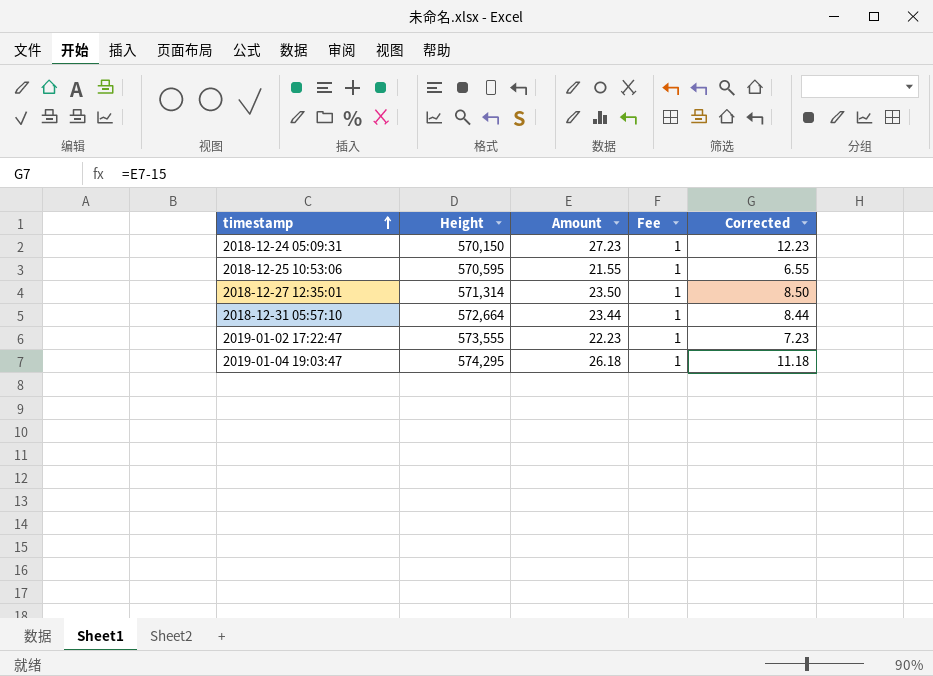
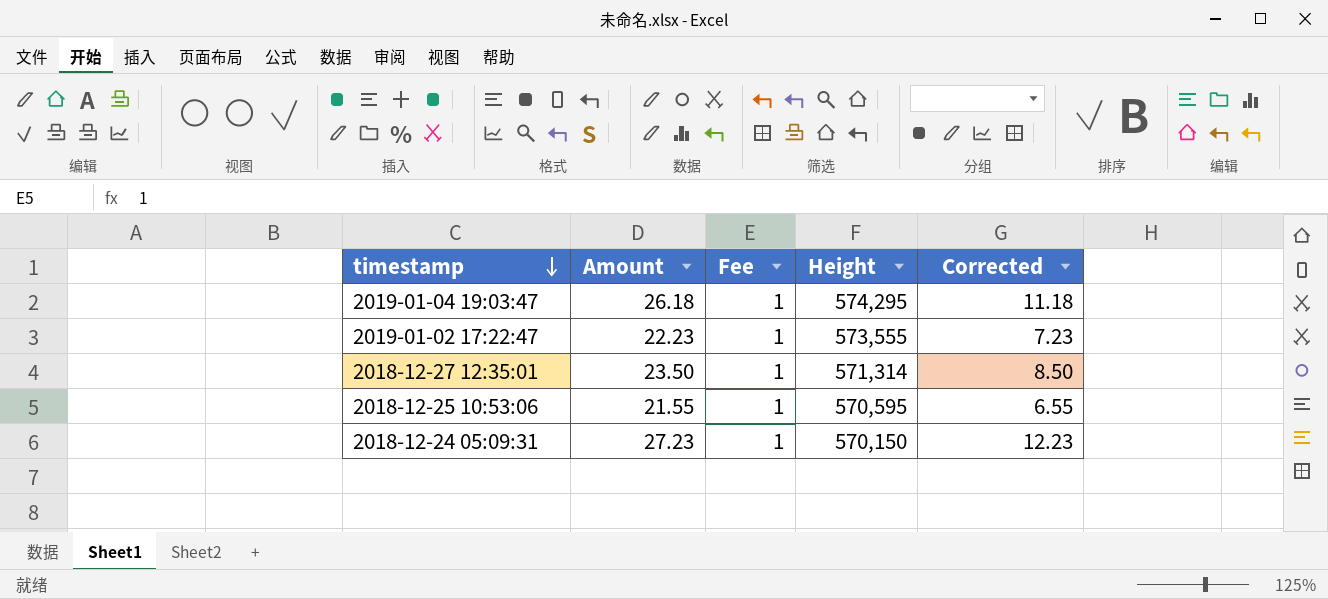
row order: timestamp ascending -> timestamp descending
column Height | position: 2 -> 4
row 2018-12-31 05:57:10: 572,664 | 23.44 | 1 | 8.44 -> none

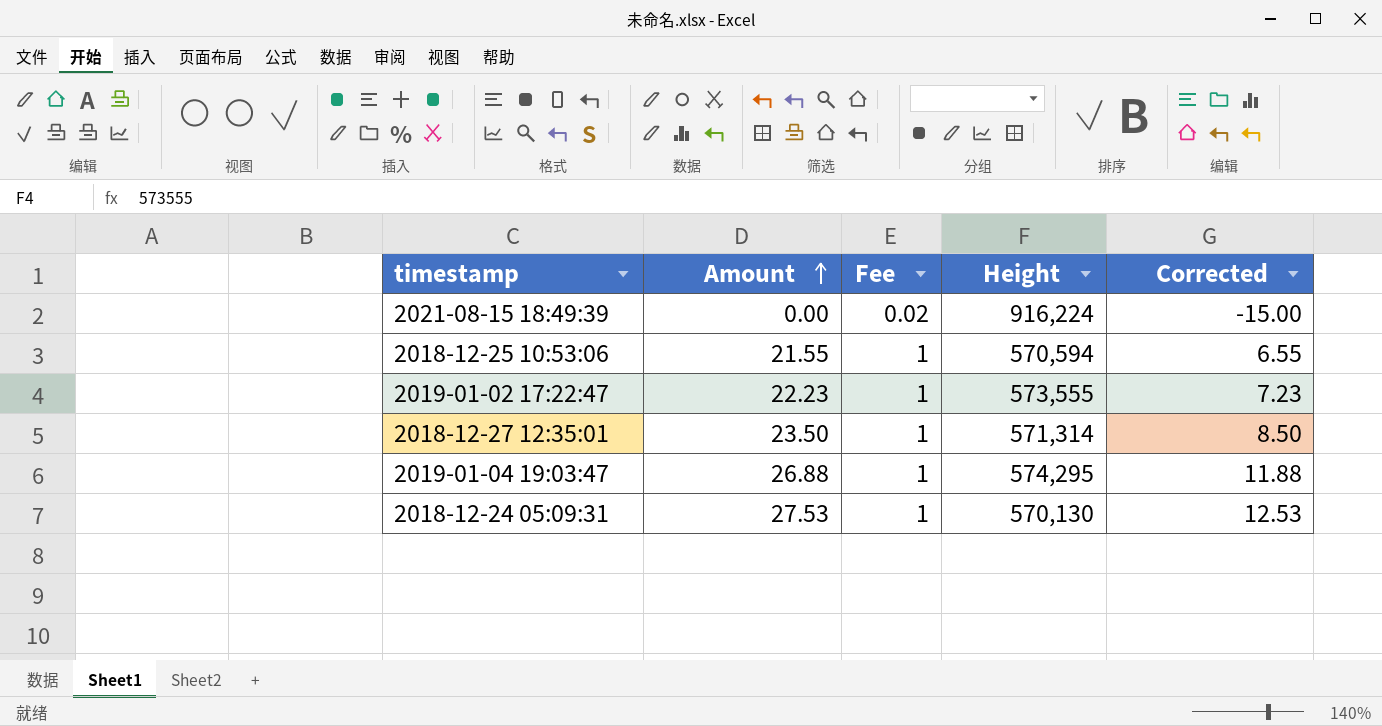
row order: timestamp descending -> Amount ascending
row 2021-08-15 18:49:39: none -> 0.00 | 0.02 | 916,224 | -15.00
2018-12-25 10:53:06 | Height: 570,595 -> 570,594
2019-01-04 19:03:47 | Amount: 26.18 -> 26.88
2019-01-04 19:03:47 | Corrected: 11.18 -> 11.88
2018-12-24 05:09:31 | Amount: 27.23 -> 27.53
2018-12-24 05:09:31 | Height: 570,150 -> 570,130
2018-12-24 05:09:31 | Corrected: 12.23 -> 12.53

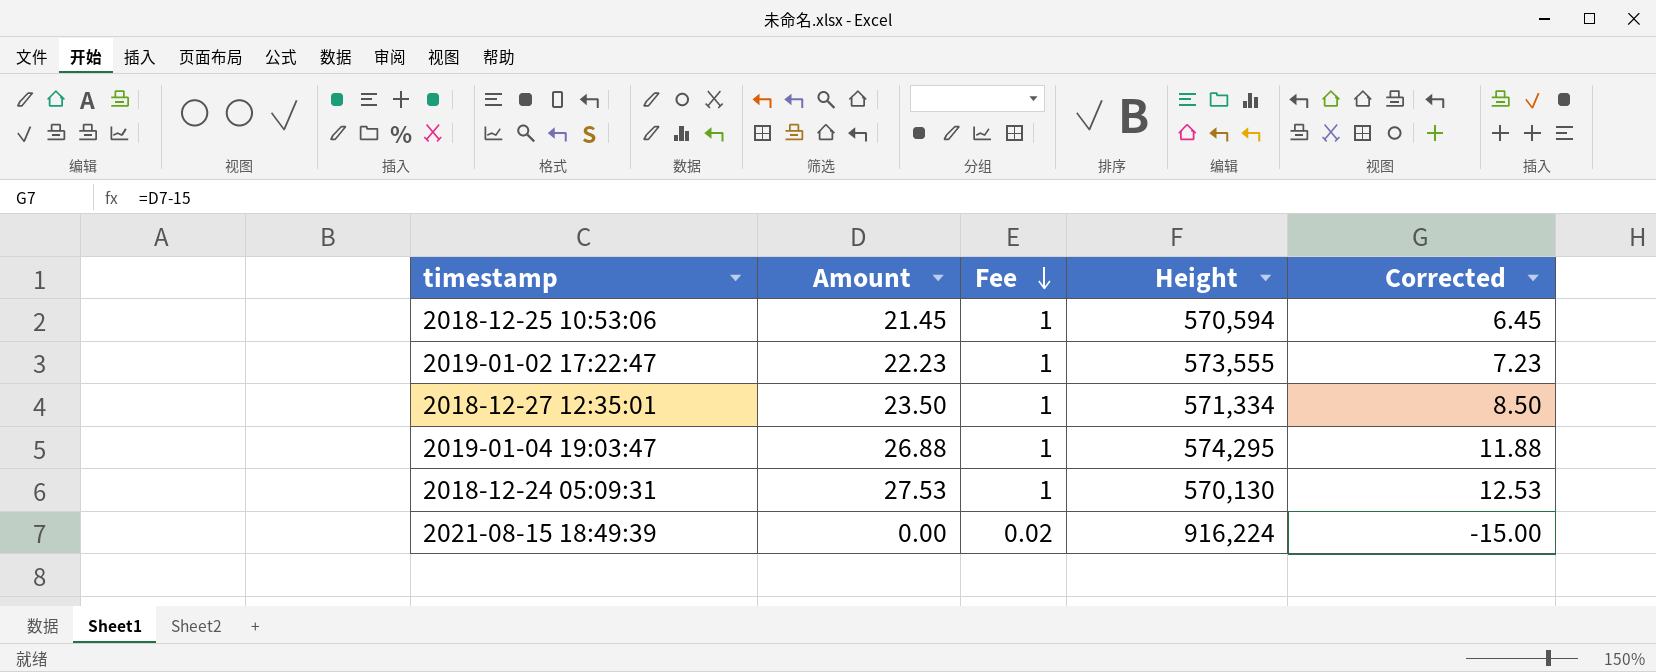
row order: Amount ascending -> Fee descending
2018-12-25 10:53:06 | Amount: 21.55 -> 21.45
2018-12-25 10:53:06 | Corrected: 6.55 -> 6.45
2018-12-27 12:35:01 | Height: 571,314 -> 571,334

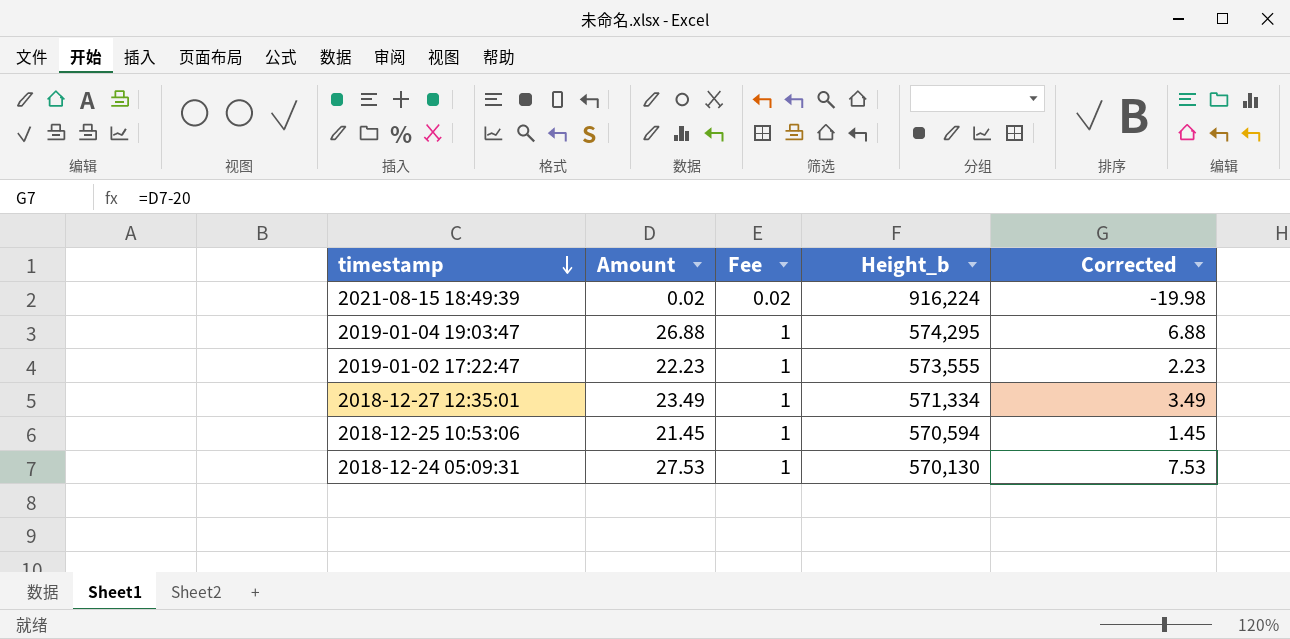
row order: Fee descending -> timestamp descending
column name: Height -> Height_b
column Corrected | formula: [Amount] - 15 -> [Amount] - 20
2021-08-15 18:49:39 | Amount: 0.00 -> 0.02
2018-12-27 12:35:01 | Amount: 23.50 -> 23.49

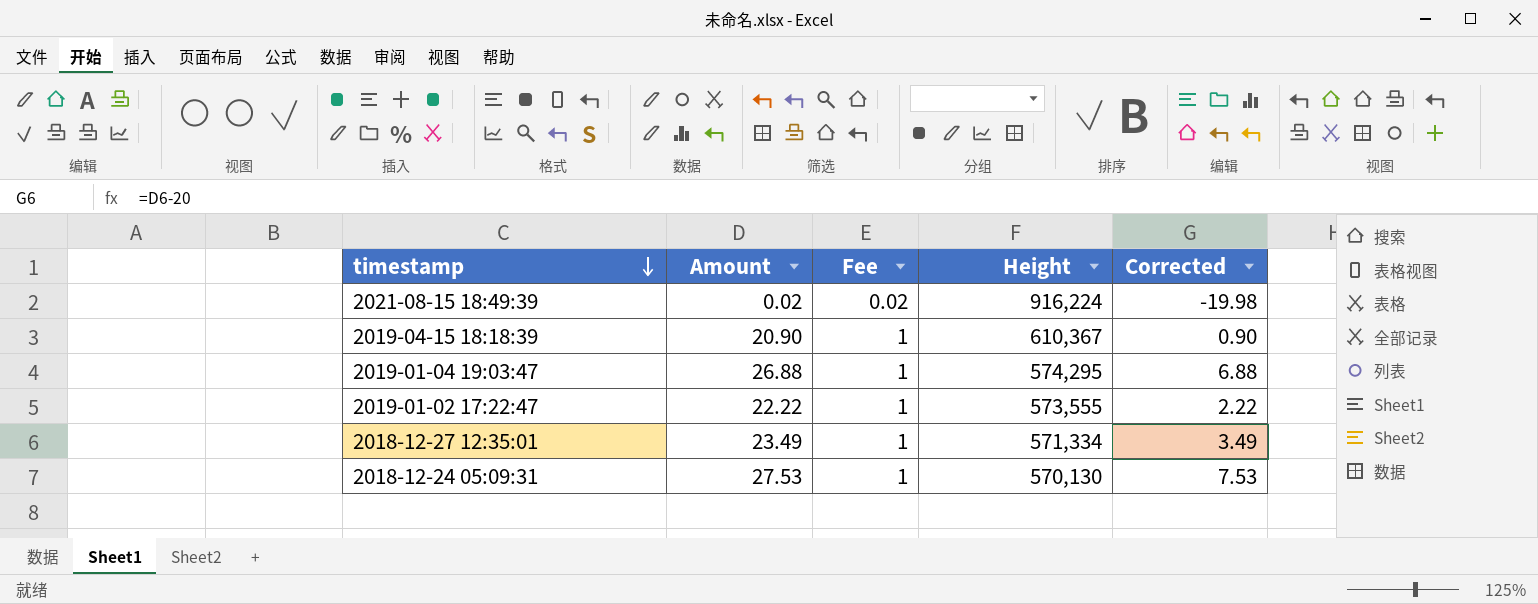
column name: Height_b -> Height
row 2018-12-25 10:53:06: 21.45 | 1 | 570,594 | 1.45 -> none
row 2019-04-15 18:18:39: none -> 20.90 | 1 | 610,367 | 0.90
2019-01-02 17:22:47 | Amount: 22.23 -> 22.22
2019-01-02 17:22:47 | Corrected: 2.23 -> 2.22

